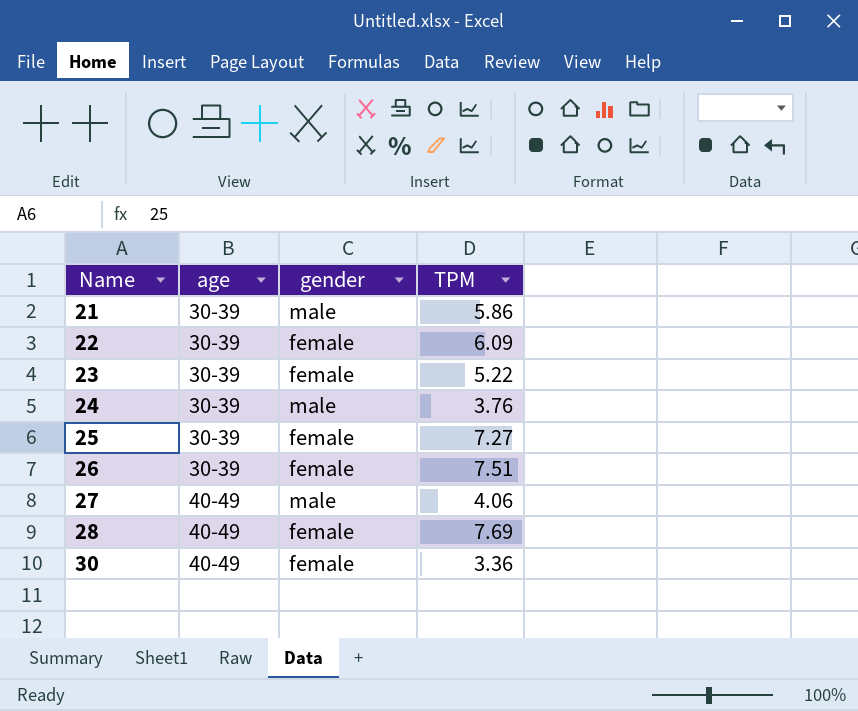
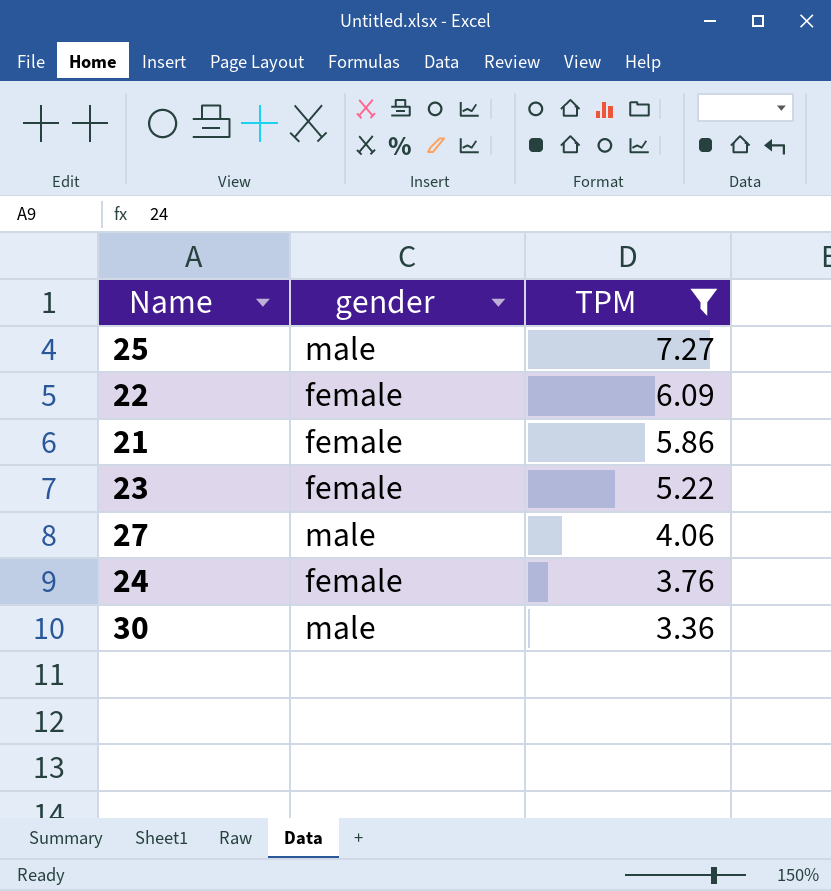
filter: none -> TPM <= 7.27
row order: Name ascending -> TPM descending
column age | position: 2 -> none
25 | gender: female -> male
21 | gender: male -> female
24 | gender: male -> female
30 | gender: female -> male

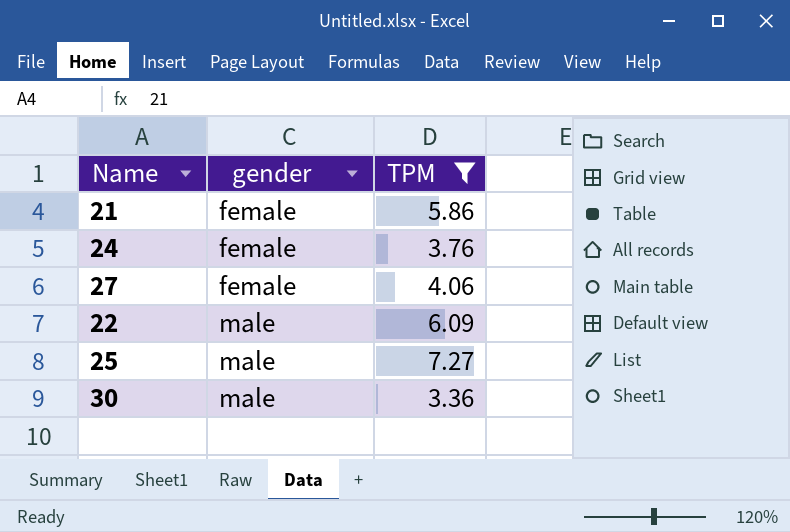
row order: TPM descending -> gender ascending
row 23: female | 5.22 -> none
27 | gender: male -> female
22 | gender: female -> male

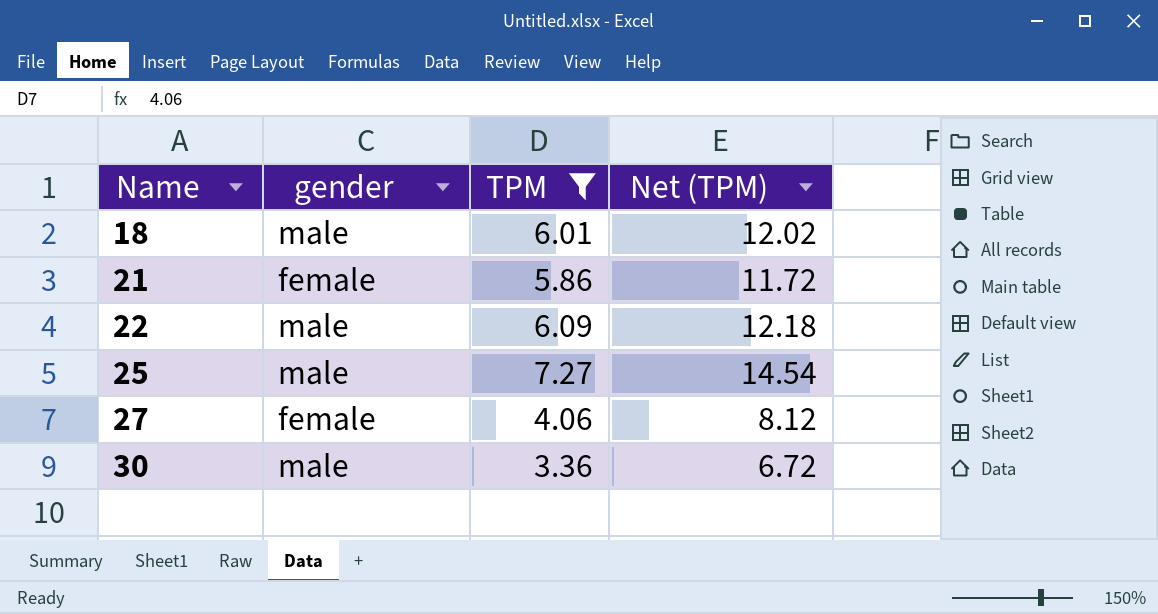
row order: gender ascending -> Name ascending
column Net (TPM) | formula: none -> [TPM] * 2
row 24: female | 3.76 -> none
row 18: none -> male | 6.01 | 12.02

